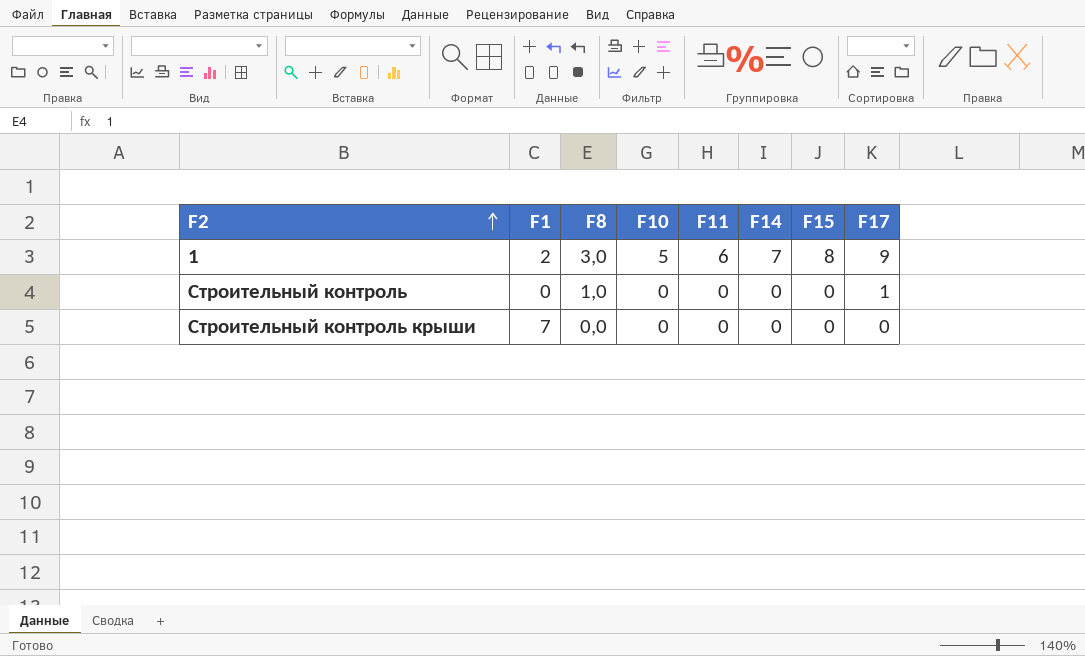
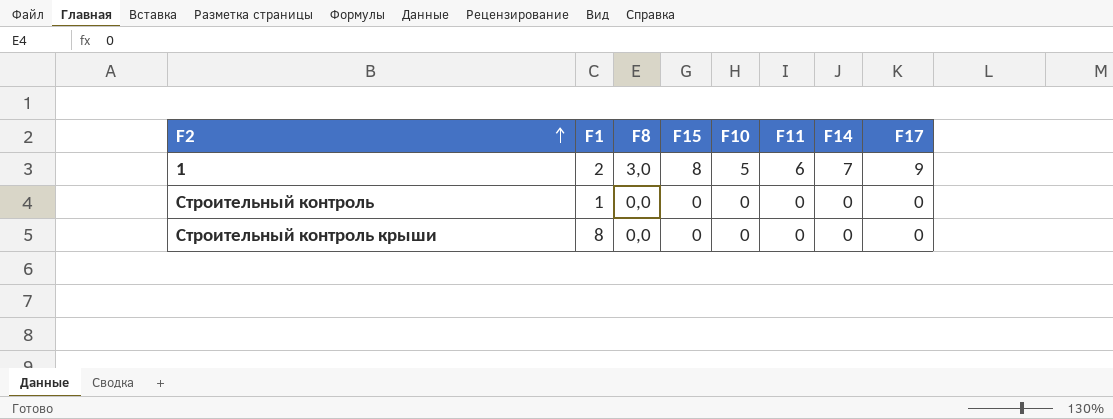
column F15 | position: 7 -> 4
Строительный контроль | F1: 0 -> 1
Строительный контроль | F8: 1,0 -> 0,0
Строительный контроль | F17: 1 -> 0
Строительный контроль крыши | F1: 7 -> 8

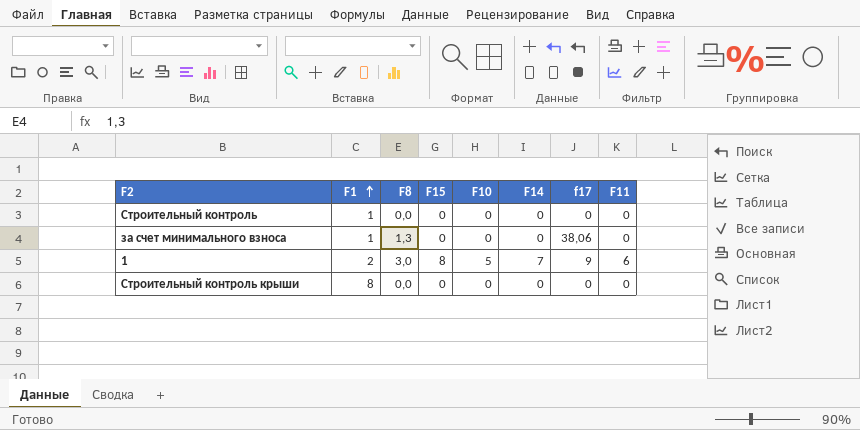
row order: F2 ascending -> F1 ascending
column name: F17 -> f17
column F11 | position: 6 -> 8
row за счет минимального взноса: none -> 1 | 1,3 | 0 | 0 | 0 | 38,06 | 0

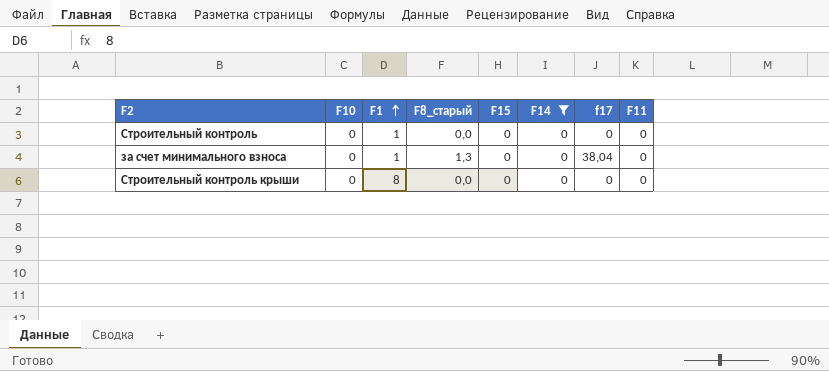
filter: none -> F14 = 0
column F10 | position: 5 -> 2
column name: F8 -> F8_старый
за счет минимального взноса | f17: 38,06 -> 38,04

